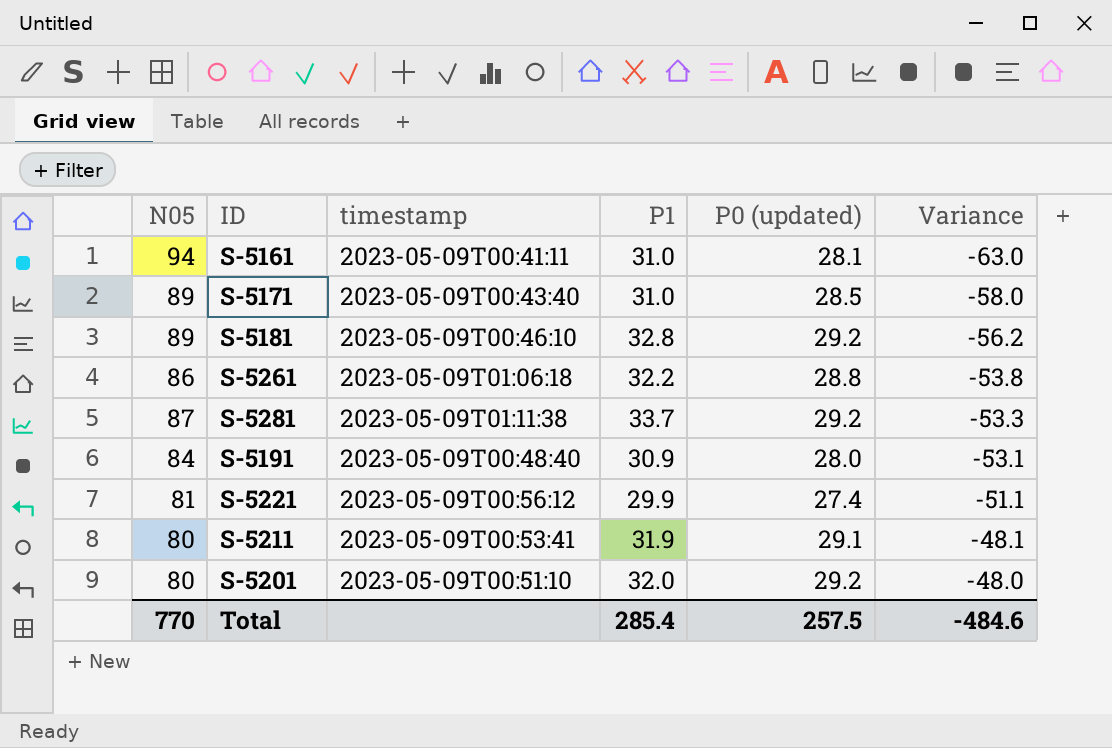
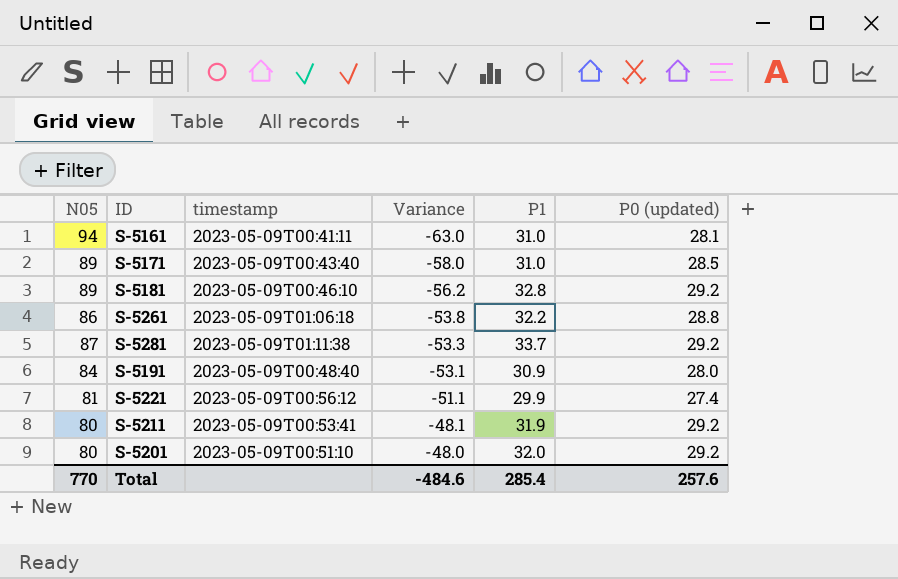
column Variance | position: 6 -> 4
S-5211 | P0 (updated): 29.1 -> 29.2
Total | P0 (updated): 257.5 -> 257.6

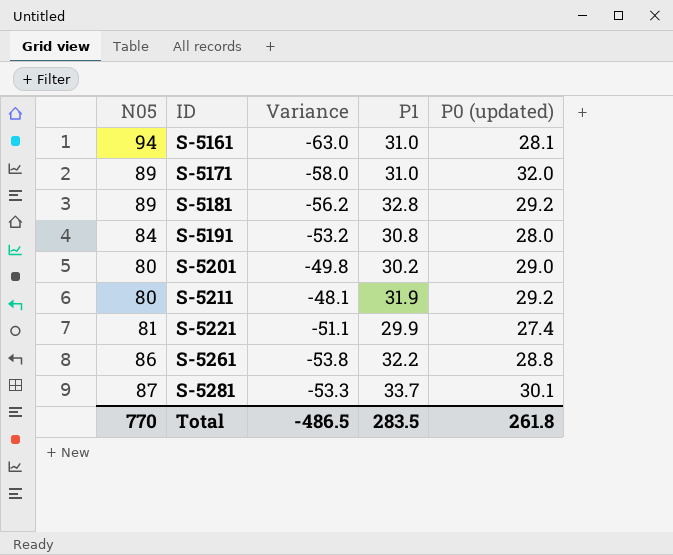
row order: Variance ascending -> ID ascending
column timestamp | position: 3 -> none
S-5171 | P0 (updated): 28.5 -> 32.0
S-5191 | Variance: -53.1 -> -53.2
S-5191 | P1: 30.9 -> 30.8
S-5201 | Variance: -48.0 -> -49.8
S-5201 | P1: 32.0 -> 30.2
S-5201 | P0 (updated): 29.2 -> 29.0
S-5281 | P0 (updated): 29.2 -> 30.1
Total | Variance: -484.6 -> -486.5
Total | P1: 285.4 -> 283.5
Total | P0 (updated): 257.6 -> 261.8

